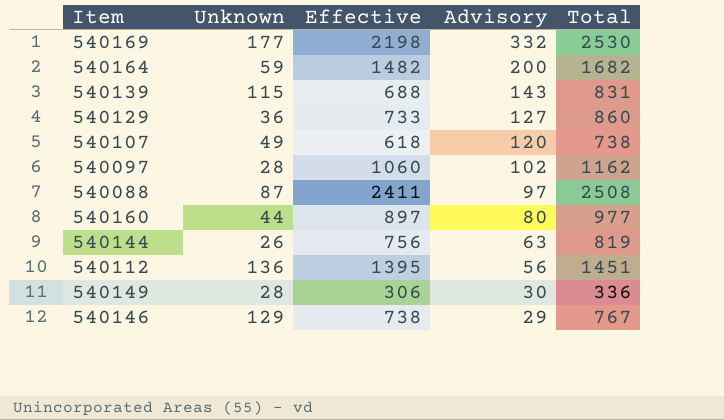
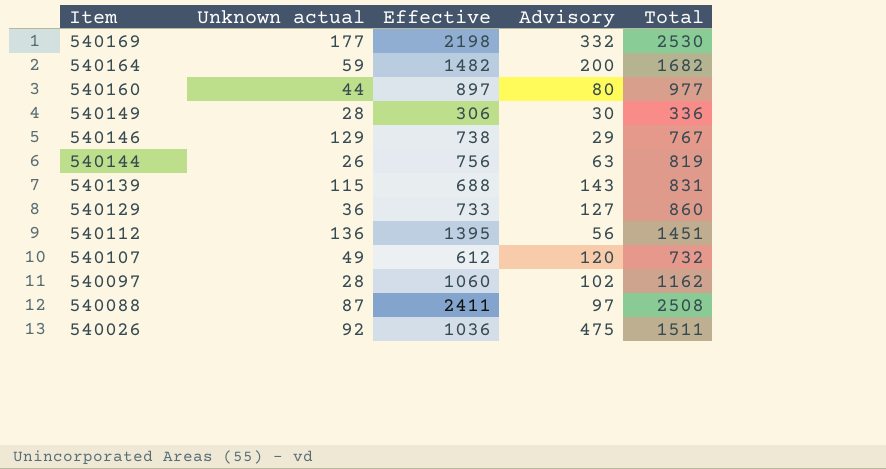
row order: Advisory descending -> Item descending
column name: Unknown -> Unknown actual
540107 | Effective: 618 -> 612
540107 | Total: 738 -> 732
row 540026: none -> 92 | 1036 | 475 | 1511

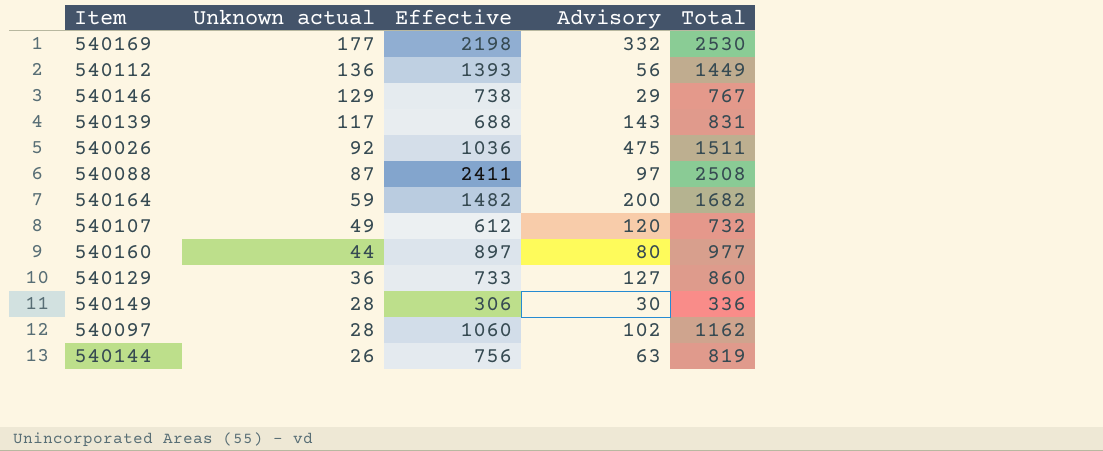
row order: Item descending -> Unknown actual descending
540112 | Effective: 1395 -> 1393
540112 | Total: 1451 -> 1449
540139 | Unknown actual: 115 -> 117

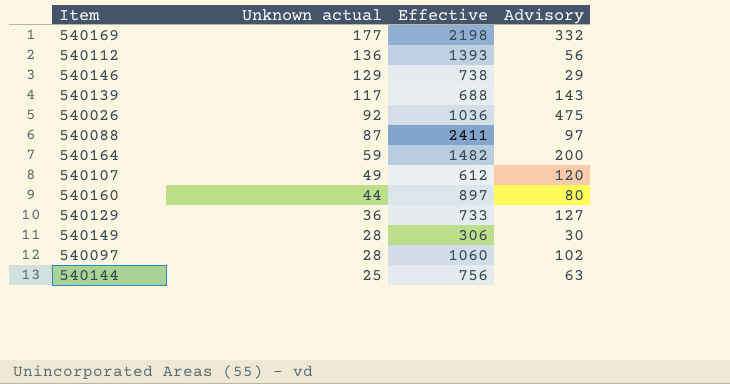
column Total | formula: [Effective] + [Advisory] -> none
540144 | Unknown actual: 26 -> 25

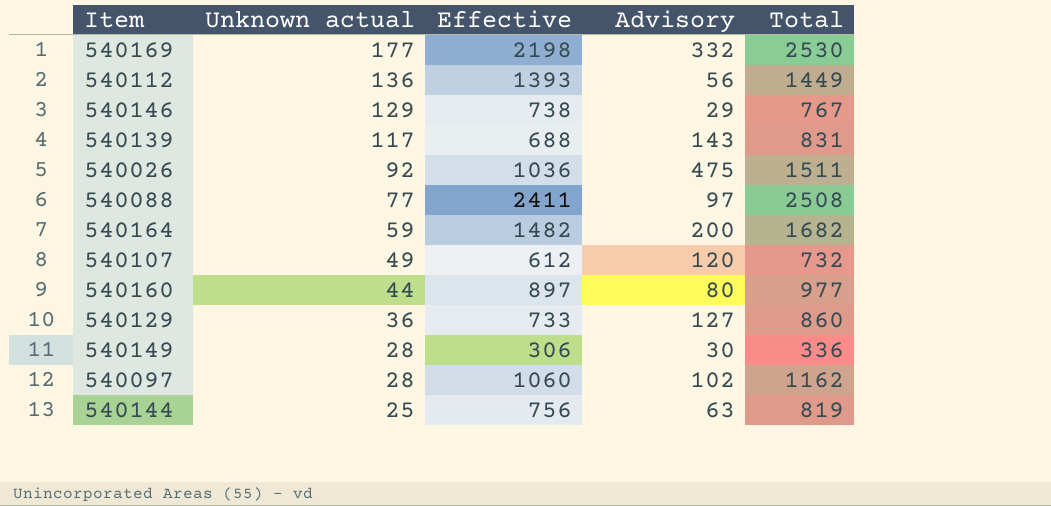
column Total | formula: none -> [Effective] + [Advisory]
540088 | Unknown actual: 87 -> 77

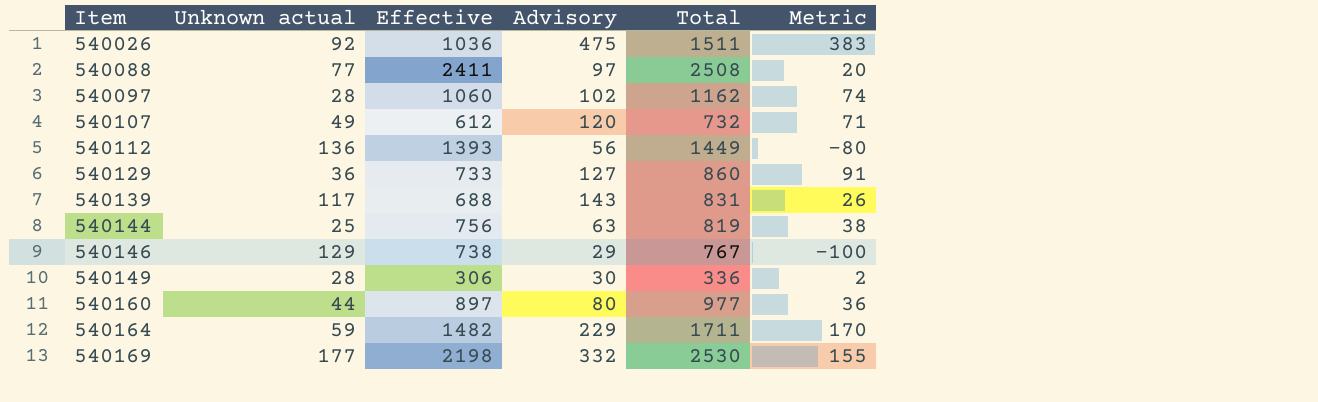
row order: Unknown actual descending -> Item ascending
column Metric | formula: none -> [Advisory] - [Unknown actual]
540164 | Advisory: 200 -> 229
540164 | Total: 1682 -> 1711

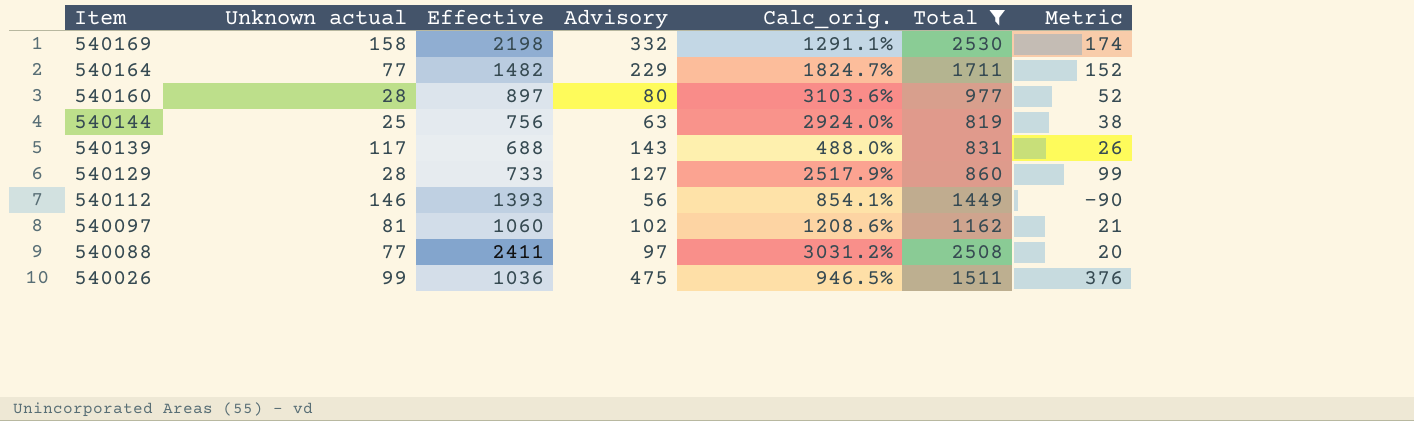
filter: none -> Total >= 819
row order: Item ascending -> Item descending
column Calc_orig. | formula: none -> ([Effective] - [Unknown actual]) / [Unknown actual]
540169 | Unknown actual: 177 -> 158
540169 | Metric: 155 -> 174
540164 | Unknown actual: 59 -> 77
540164 | Metric: 170 -> 152
540160 | Unknown actual: 44 -> 28
540160 | Metric: 36 -> 52
540129 | Unknown actual: 36 -> 28
540129 | Metric: 91 -> 99
540112 | Unknown actual: 136 -> 146
540112 | Metric: -80 -> -90
540097 | Unknown actual: 28 -> 81
540097 | Metric: 74 -> 21
540026 | Unknown actual: 92 -> 99
540026 | Metric: 383 -> 376

